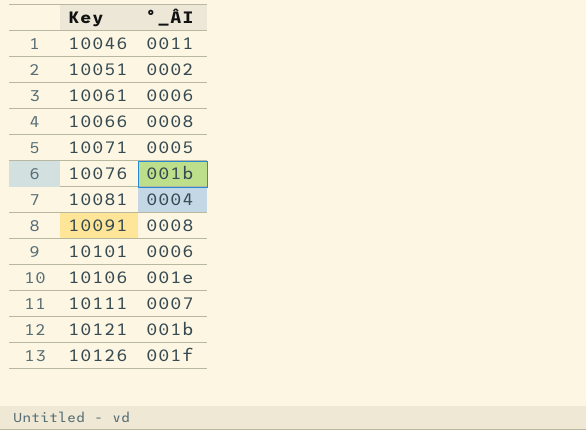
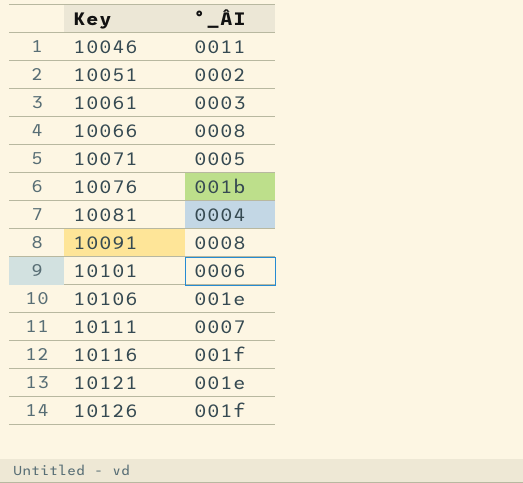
10061 | °_ÂI: 0006 -> 0003
row 10116: none -> 001f
10121 | °_ÂI: 001b -> 001e

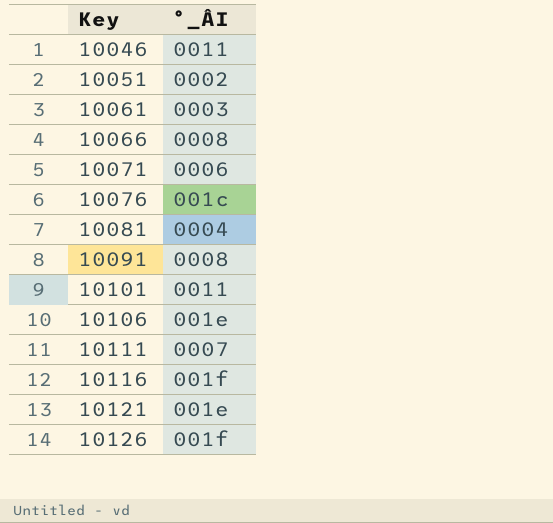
10071 | °_ÂI: 0005 -> 0006
10076 | °_ÂI: 001b -> 001c
10101 | °_ÂI: 0006 -> 0011

